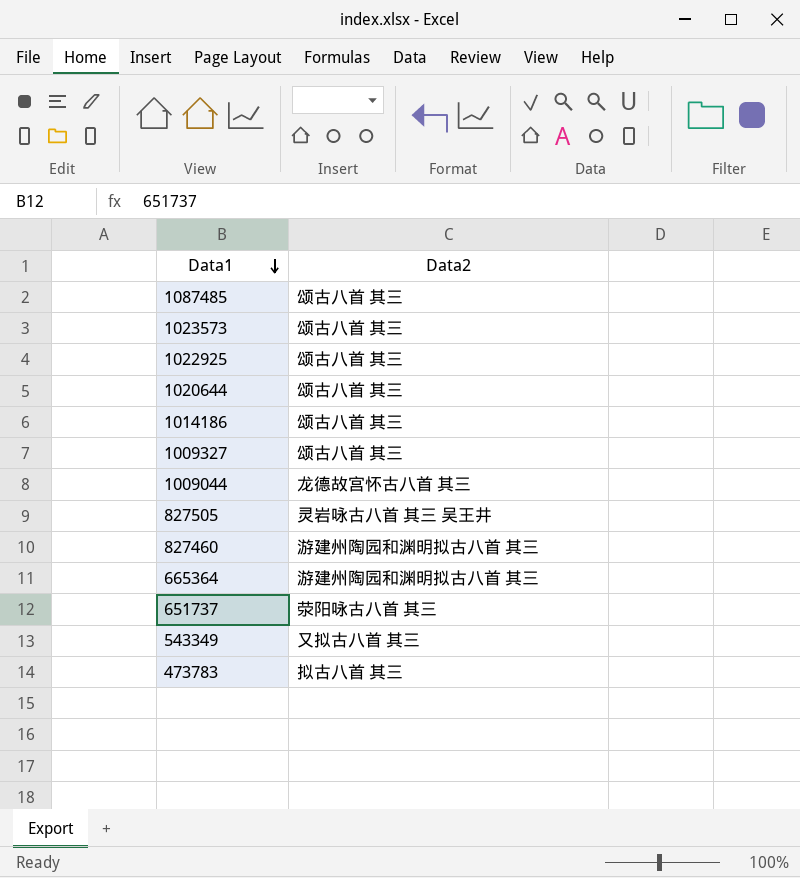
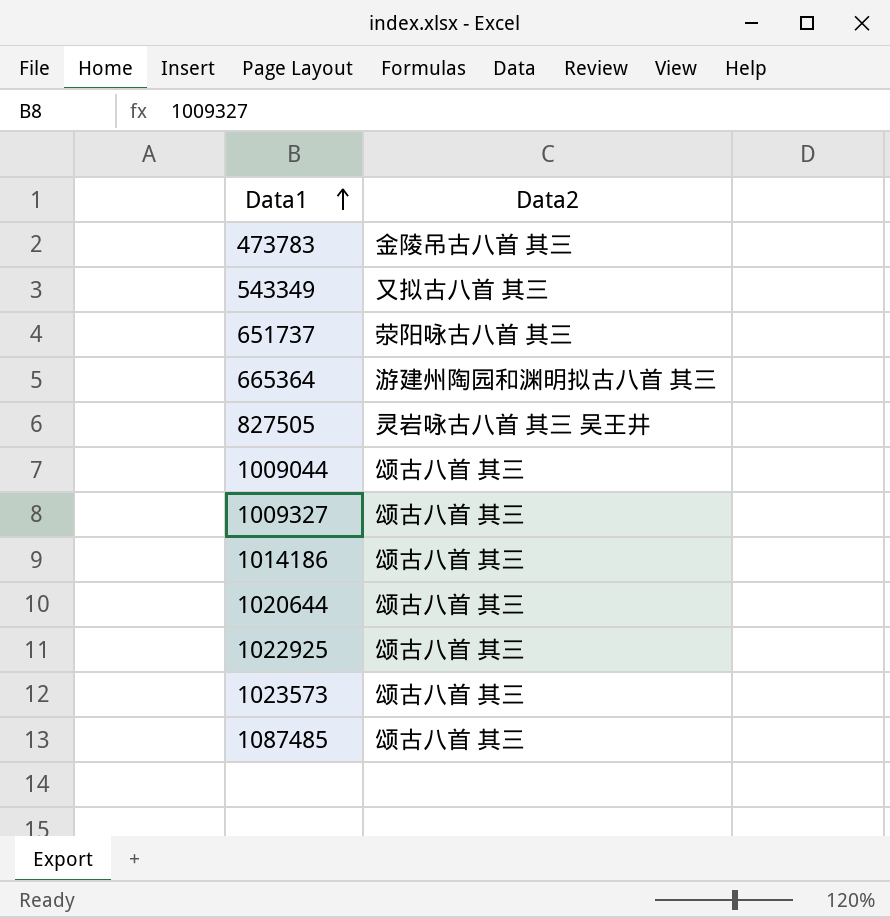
row order: Data1 descending -> Data1 ascending
row 827460: 游建州陶园和渊明拟古八首 其三 -> none
473783 | Data2: 拟古八首 其三 -> 金陵吊古八首 其三
1009044 | Data2: 龙德故宫怀古八首 其三 -> 颂古八首 其三

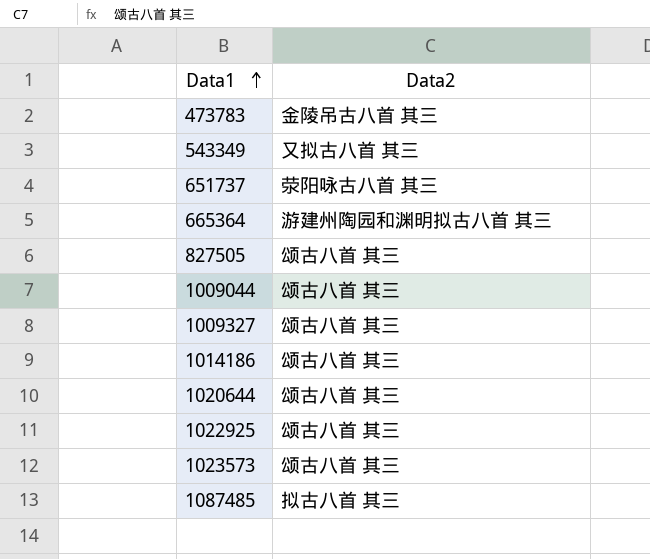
827505 | Data2: 灵岩咏古八首 其三 吴王井 -> 颂古八首 其三
1087485 | Data2: 颂古八首 其三 -> 拟古八首 其三

